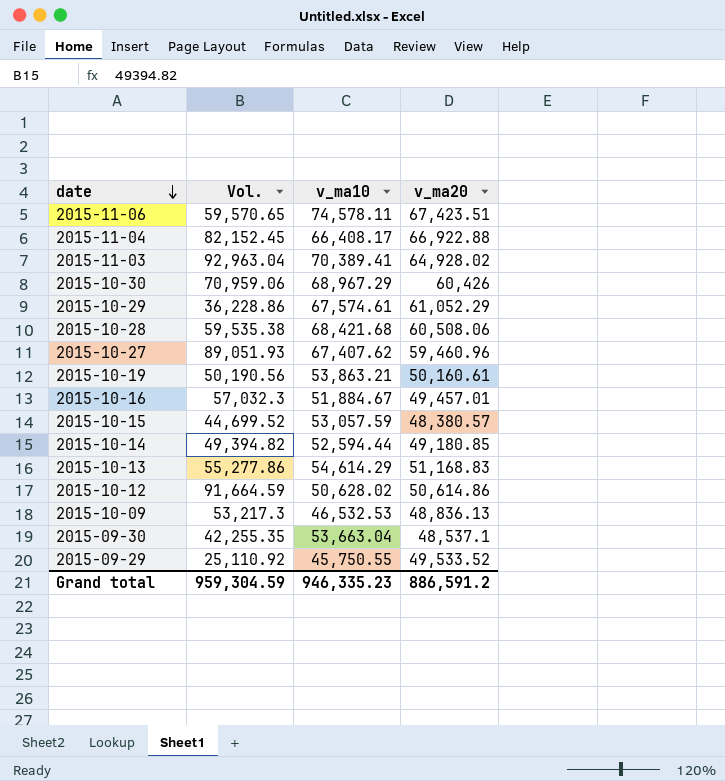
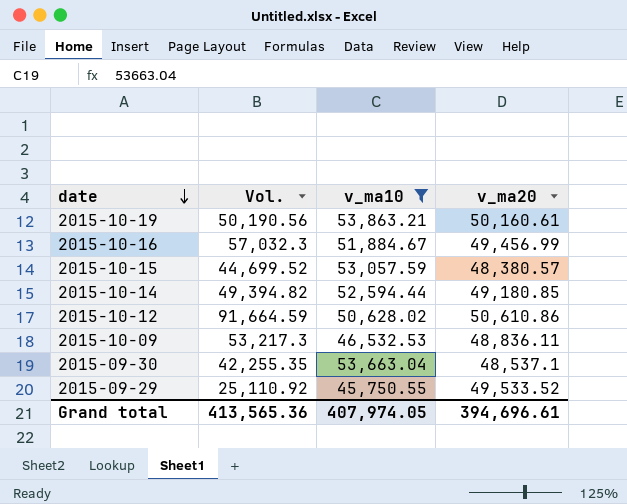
filter: none -> v_ma10 <= 53,863.21
2015-10-16 | v_ma20: 49,457.01 -> 49,456.99
2015-10-12 | v_ma20: 50,614.86 -> 50,610.86
2015-10-09 | v_ma20: 48,836.13 -> 48,836.11
Grand total | Vol.: 959,304.59 -> 413,565.36
Grand total | v_ma10: 946,335.23 -> 407,974.05
Grand total | v_ma20: 886,591.2 -> 394,696.61

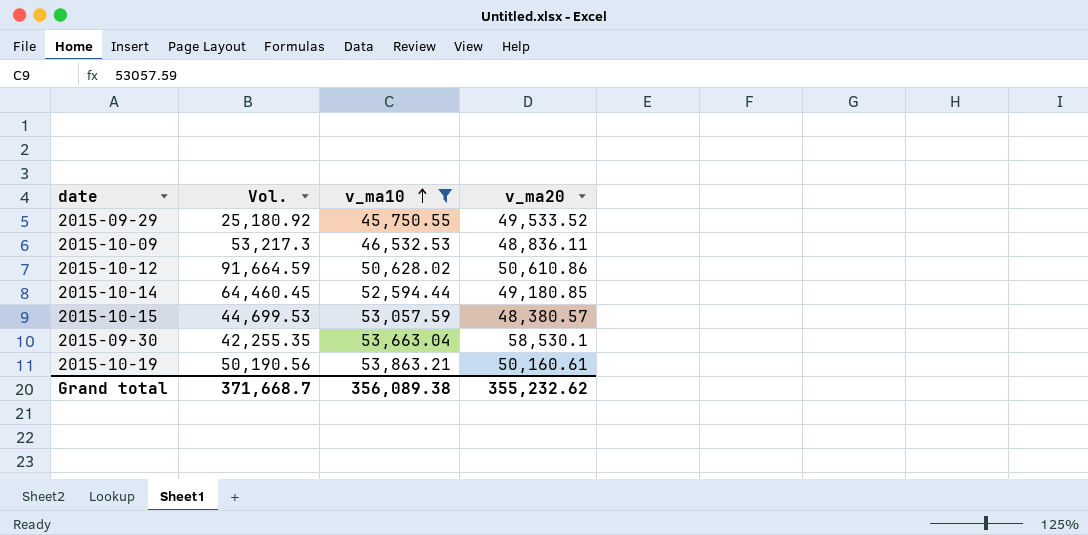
row order: date descending -> v_ma10 ascending
row 2015-10-16: 57,032.3 | 51,884.67 | 49,456.99 -> none
2015-09-29 | Vol.: 25,110.92 -> 25,180.92
2015-10-14 | Vol.: 49,394.82 -> 64,460.45
2015-10-15 | Vol.: 44,699.52 -> 44,699.53
2015-09-30 | v_ma20: 48,537.1 -> 58,530.1
Grand total | Vol.: 413,565.36 -> 371,668.7
Grand total | v_ma10: 407,974.05 -> 356,089.38
Grand total | v_ma20: 394,696.61 -> 355,232.62

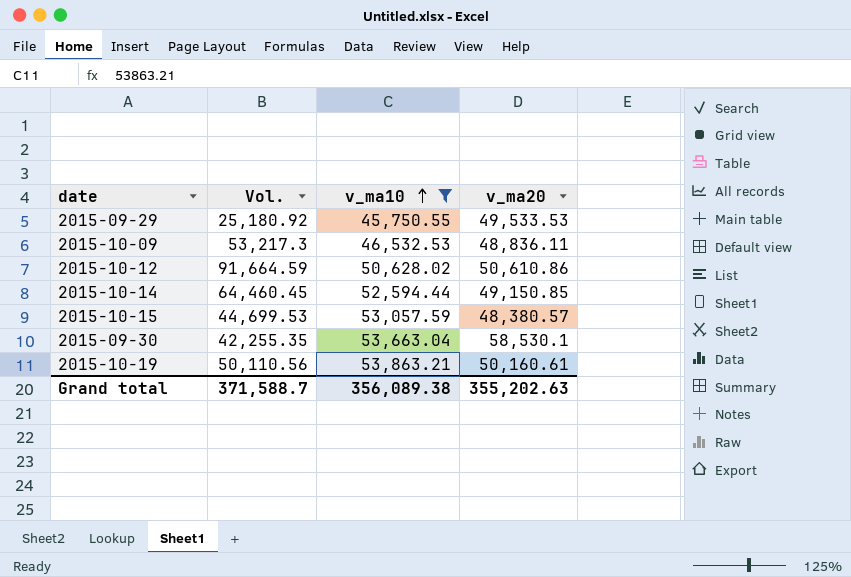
2015-09-29 | v_ma20: 49,533.52 -> 49,533.53
2015-10-14 | v_ma20: 49,180.85 -> 49,150.85
2015-10-19 | Vol.: 50,190.56 -> 50,110.56
Grand total | Vol.: 371,668.7 -> 371,588.7
Grand total | v_ma20: 355,232.62 -> 355,202.63

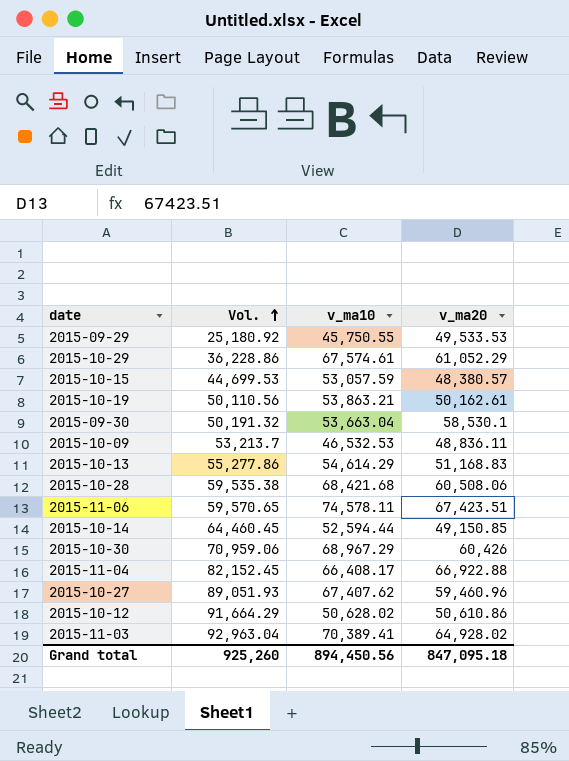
filter: v_ma10 <= 53,863.21 -> none
row order: v_ma10 ascending -> Vol. ascending
2015-10-19 | v_ma20: 50,160.61 -> 50,162.61
2015-09-30 | Vol.: 42,255.35 -> 50,191.32
2015-10-09 | Vol.: 53,217.3 -> 53,213.7
2015-10-12 | Vol.: 91,664.59 -> 91,664.29
Grand total | Vol.: 371,588.7 -> 925,260
Grand total | v_ma10: 356,089.38 -> 894,450.56
Grand total | v_ma20: 355,202.63 -> 847,095.18

